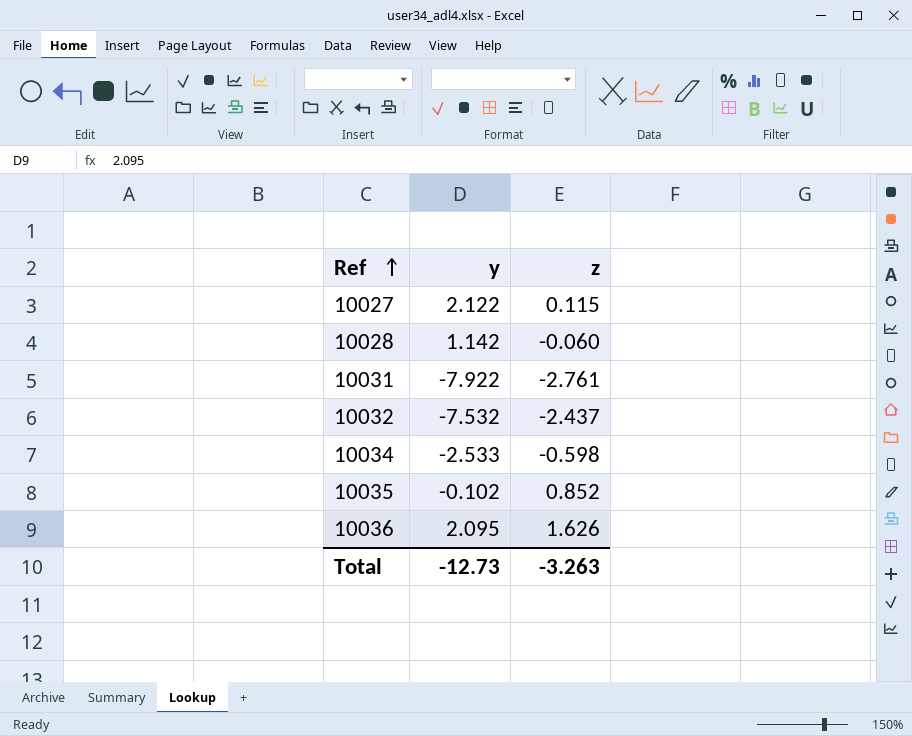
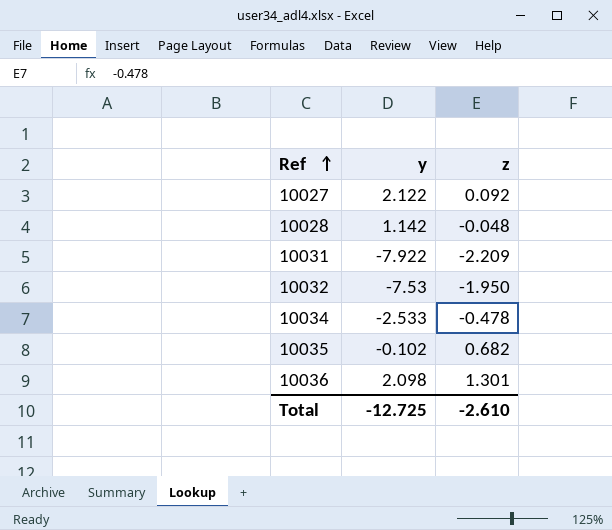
10027 | z: 0.115 -> 0.092
10028 | z: -0.060 -> -0.048
10031 | z: -2.761 -> -2.209
10032 | y: -7.532 -> -7.53
10032 | z: -2.437 -> -1.950
10034 | z: -0.598 -> -0.478
10035 | z: 0.852 -> 0.682
10036 | y: 2.095 -> 2.098
10036 | z: 1.626 -> 1.301
Total | y: -12.73 -> -12.725
Total | z: -3.263 -> -2.610

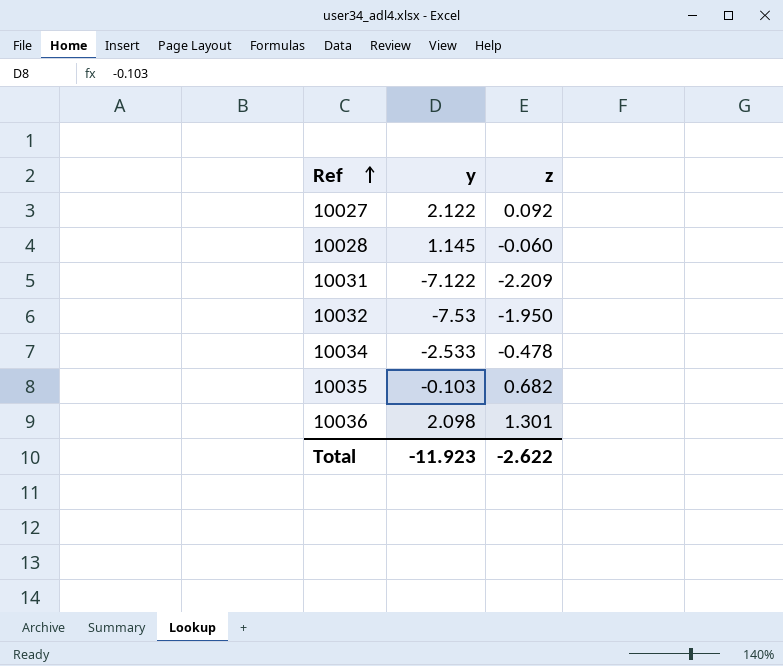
10028 | y: 1.142 -> 1.145
10028 | z: -0.048 -> -0.060
10031 | y: -7.922 -> -7.122
10035 | y: -0.102 -> -0.103
Total | y: -12.725 -> -11.923
Total | z: -2.610 -> -2.622

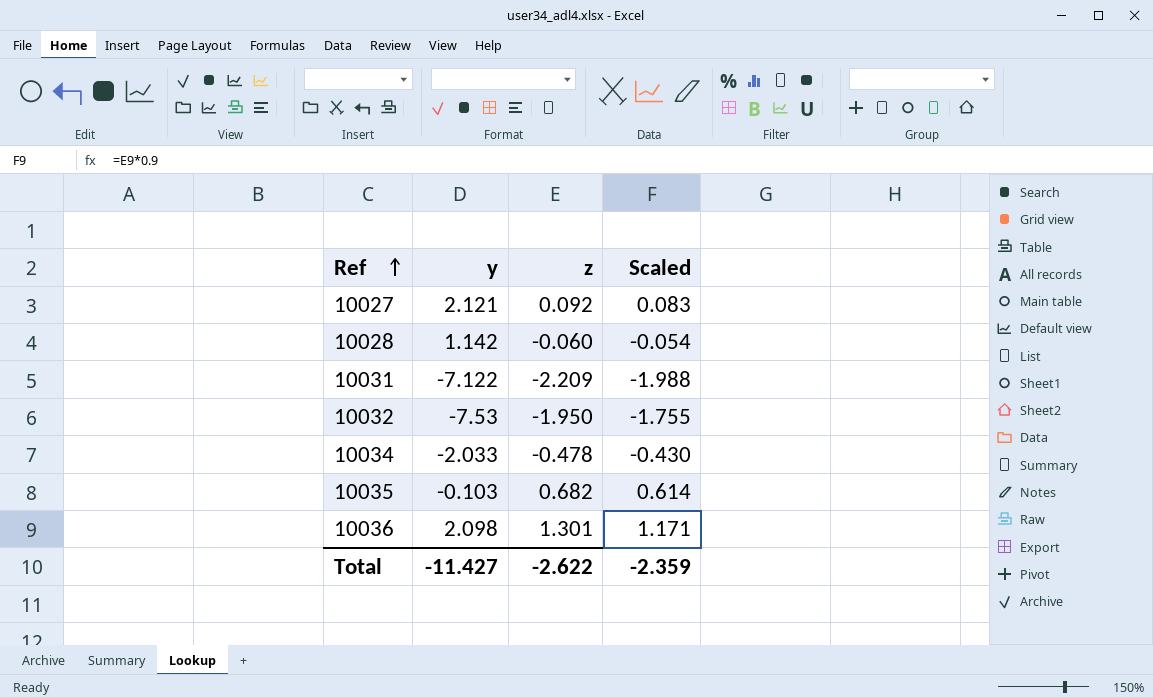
column Scaled | formula: none -> [z] * 0.9
10027 | y: 2.122 -> 2.121
10028 | y: 1.145 -> 1.142
10034 | y: -2.533 -> -2.033
Total | y: -11.923 -> -11.427

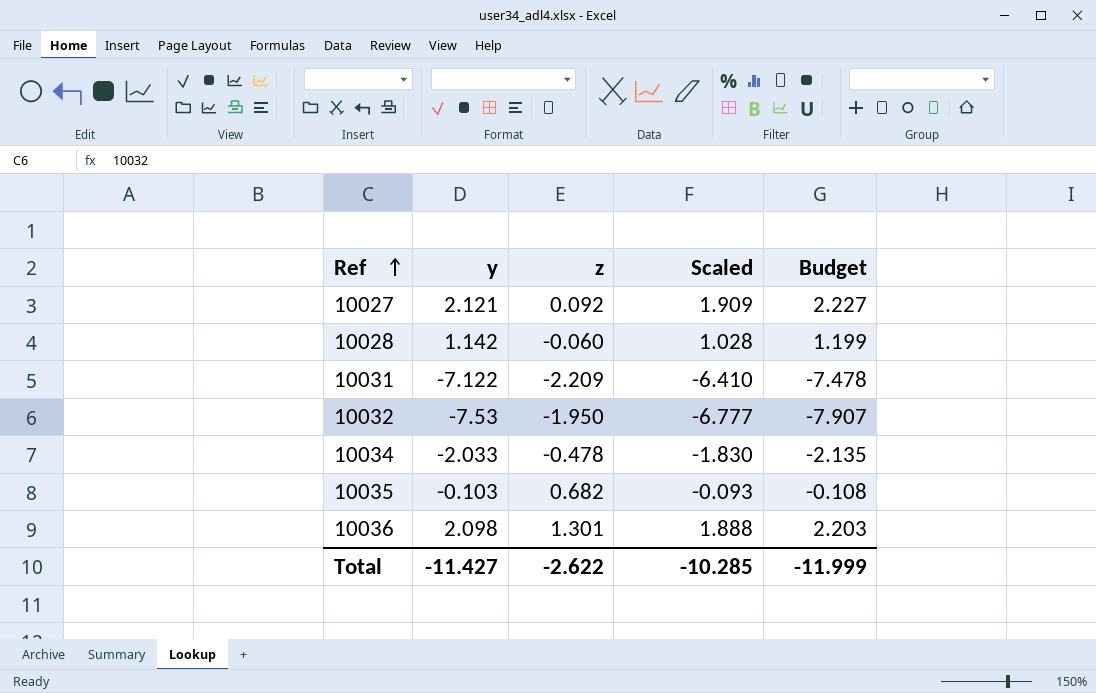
column Scaled | formula: [z] * 0.9 -> [y] * 0.9
column Budget | formula: none -> [y] * 1.05
Total | Scaled: -2.359 -> -10.285

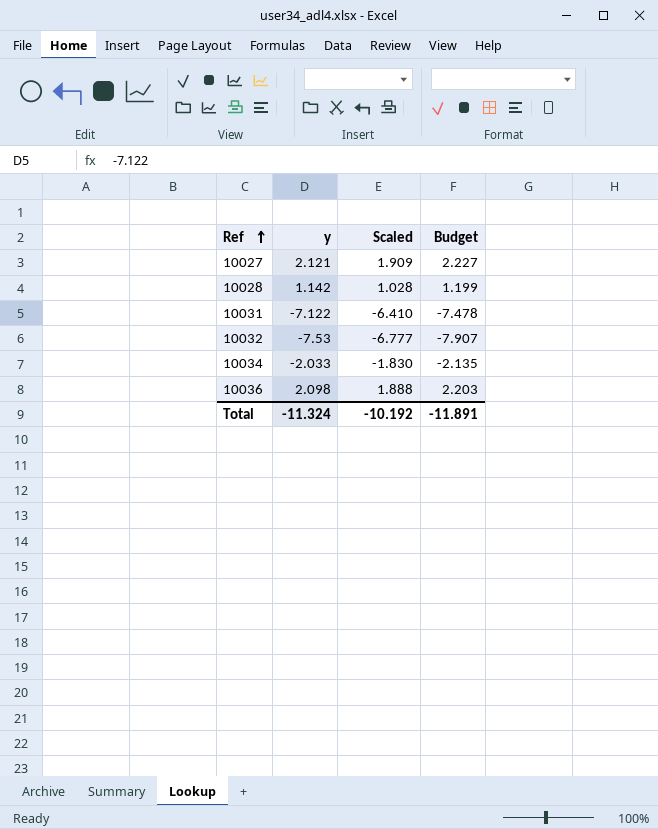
column z | position: 3 -> none
row 10035: -0.103 | 0.682 | -0.093 | -0.108 -> none
Total | y: -11.427 -> -11.324
Total | Scaled: -10.285 -> -10.192
Total | Budget: -11.999 -> -11.891

